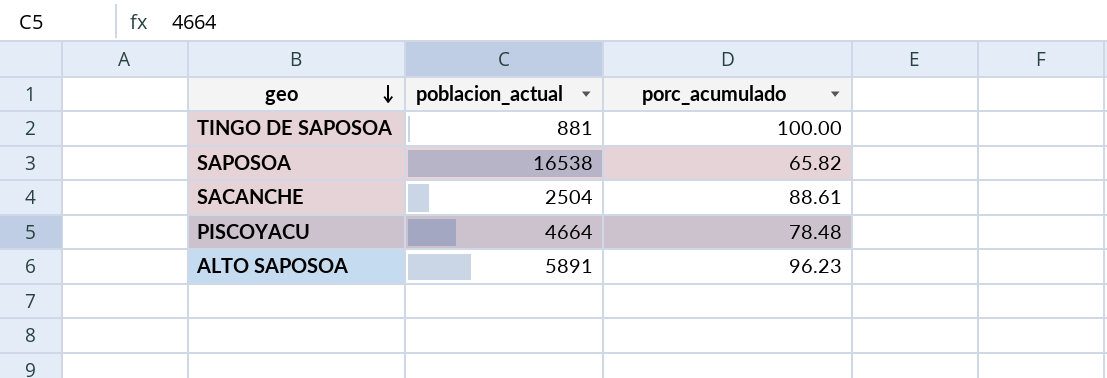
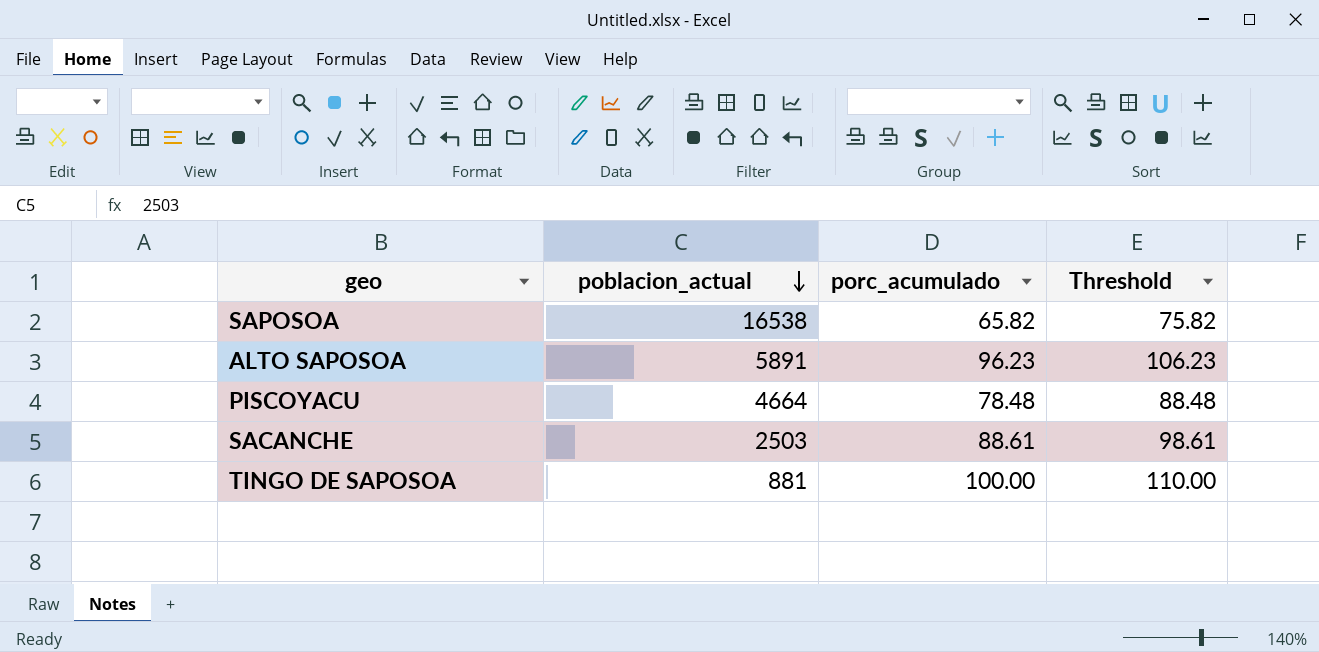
row order: geo descending -> poblacion_actual descending
column Threshold | formula: none -> [porc_acumulado] + 10
SACANCHE | poblacion_actual: 2504 -> 2503

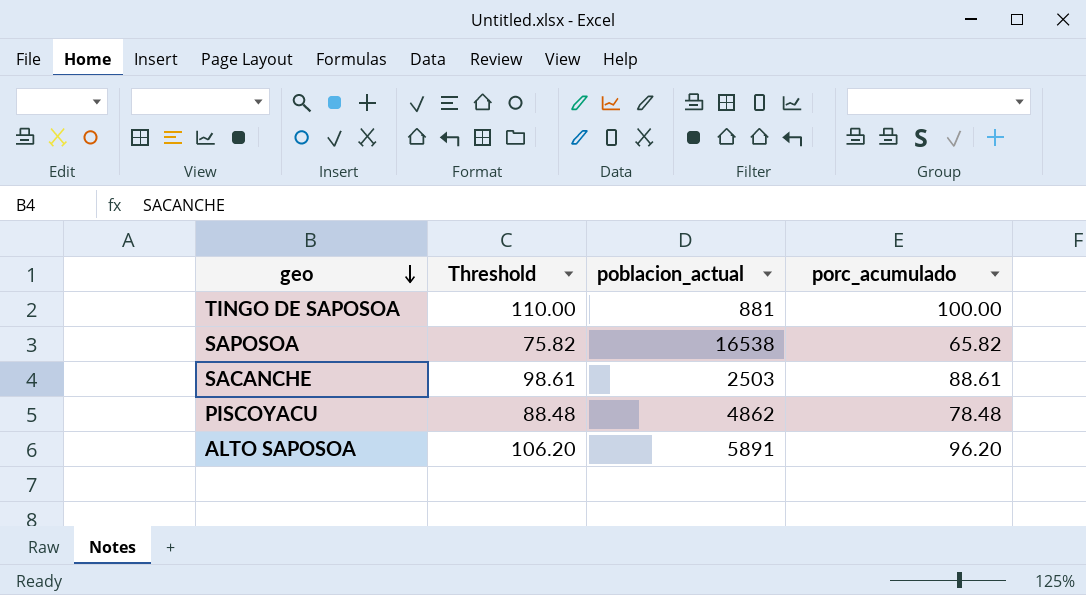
row order: poblacion_actual descending -> geo descending
column Threshold | position: 4 -> 2
PISCOYACU | poblacion_actual: 4664 -> 4862
ALTO SAPOSOA | Threshold: 106.23 -> 106.20
ALTO SAPOSOA | porc_acumulado: 96.23 -> 96.20

